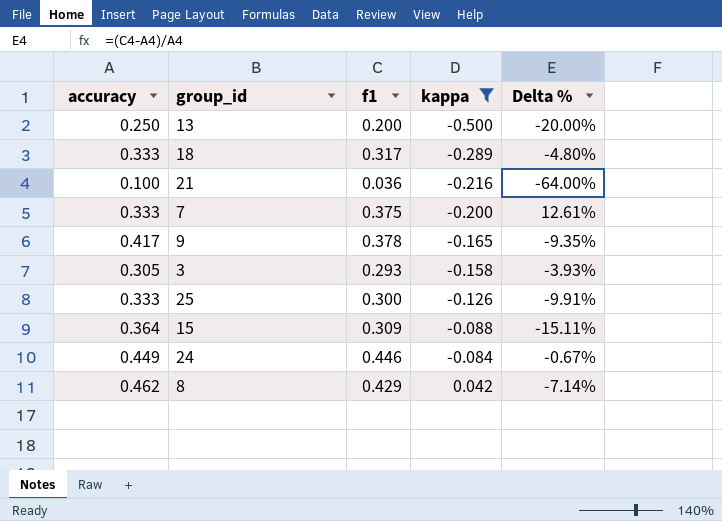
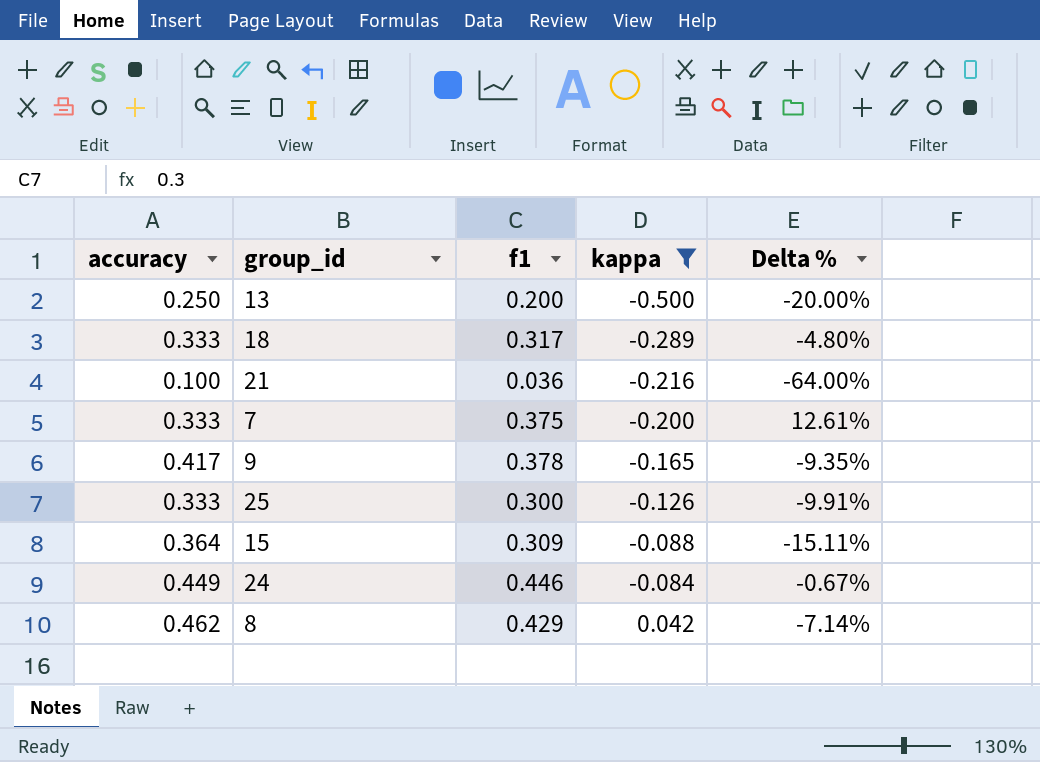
row 3: 0.305 | 0.293 | -0.158 | -3.93% -> none

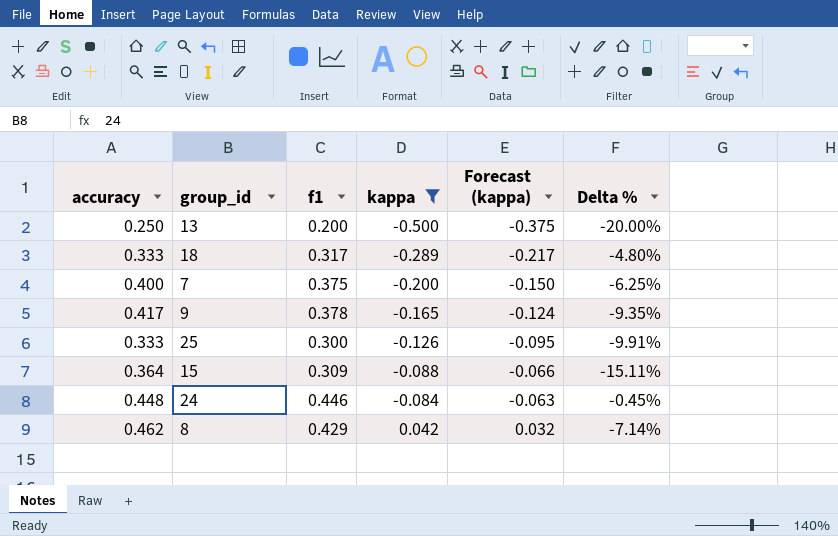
column Forecast (kappa) | formula: none -> [kappa] * 0.75
row 21: 0.100 | 0.036 | -0.216 | -64.00% -> none
7 | accuracy: 0.333 -> 0.400
7 | Delta %: 12.61% -> -6.25%
24 | accuracy: 0.449 -> 0.448
24 | Delta %: -0.67% -> -0.45%

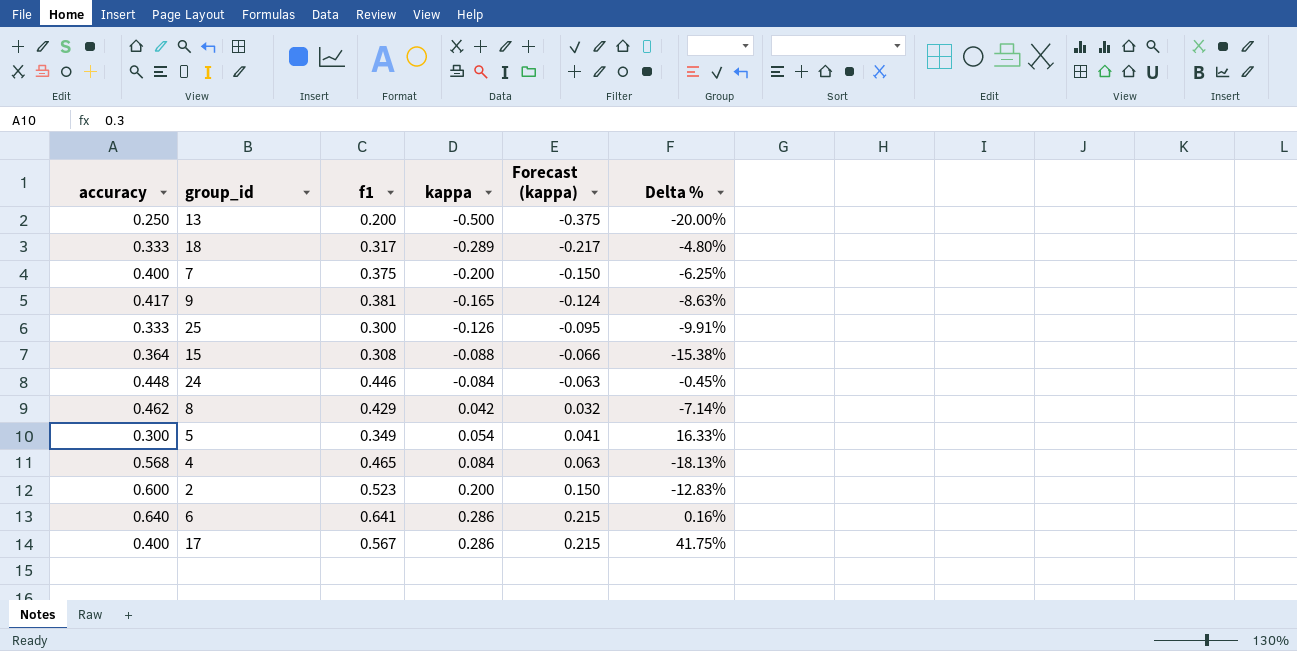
filter: kappa <= 0.042 -> none
9 | f1: 0.378 -> 0.381
9 | Delta %: -9.35% -> -8.63%
15 | f1: 0.309 -> 0.308
15 | Delta %: -15.11% -> -15.38%

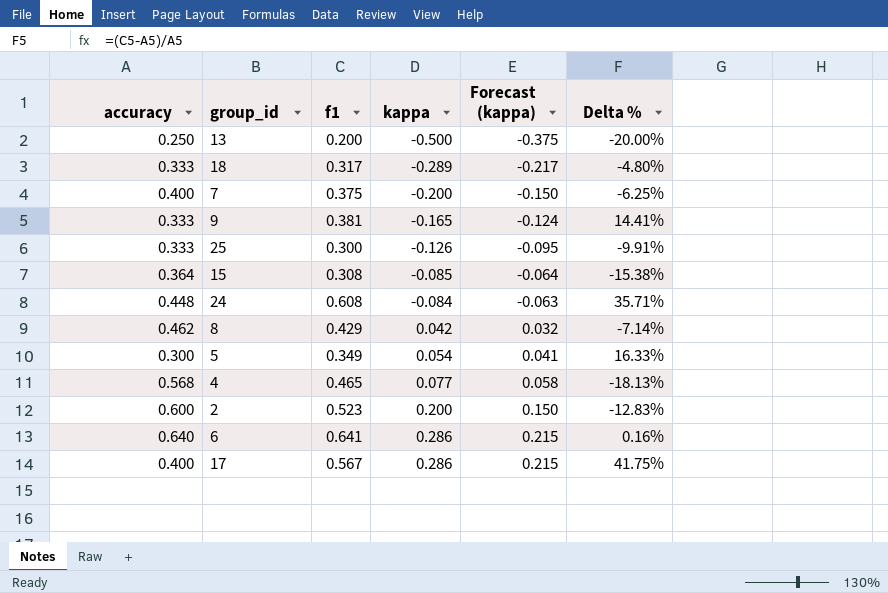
9 | accuracy: 0.417 -> 0.333
9 | Delta %: -8.63% -> 14.41%
15 | kappa: -0.088 -> -0.085
15 | Forecast (kappa): -0.066 -> -0.064
24 | f1: 0.446 -> 0.608
24 | Delta %: -0.45% -> 35.71%
4 | kappa: 0.084 -> 0.077
4 | Forecast (kappa): 0.063 -> 0.058

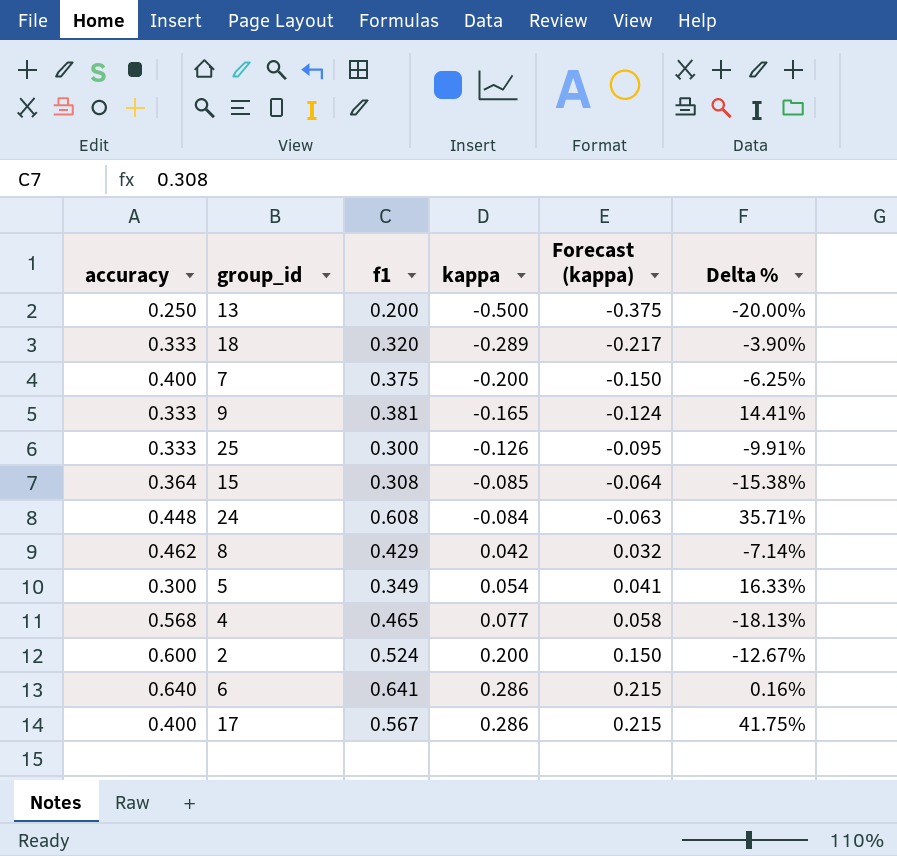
18 | f1: 0.317 -> 0.320
18 | Delta %: -4.80% -> -3.90%
2 | f1: 0.523 -> 0.524
2 | Delta %: -12.83% -> -12.67%

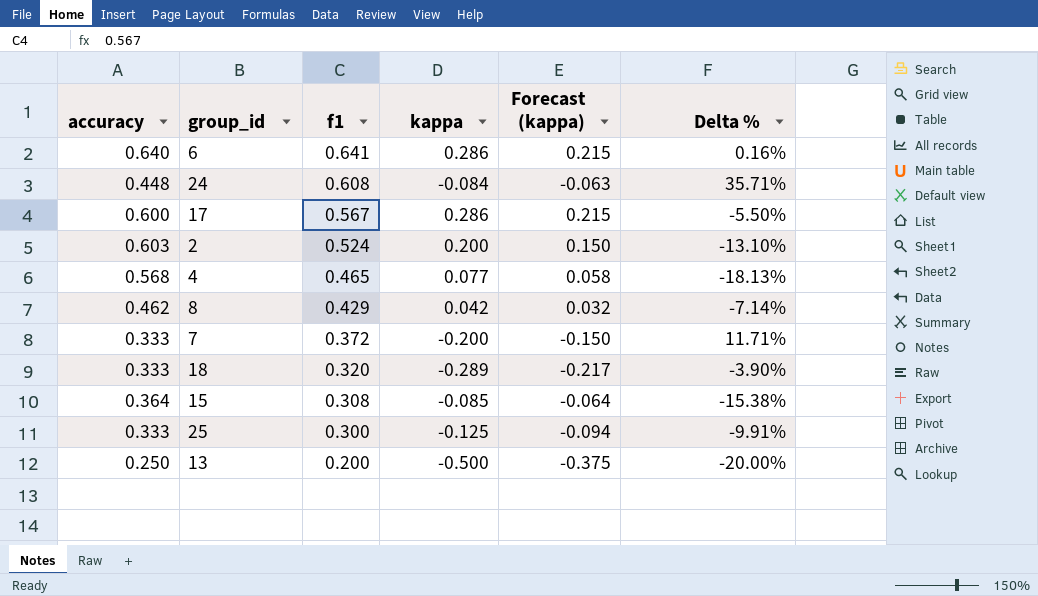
row order: kappa ascending -> f1 descending
row 9: 0.333 | 0.381 | -0.165 | -0.124 | 14.41% -> none
row 5: 0.300 | 0.349 | 0.054 | 0.041 | 16.33% -> none
17 | accuracy: 0.400 -> 0.600
17 | Delta %: 41.75% -> -5.50%
2 | accuracy: 0.600 -> 0.603
2 | Delta %: -12.67% -> -13.10%
7 | accuracy: 0.400 -> 0.333
7 | f1: 0.375 -> 0.372
7 | Delta %: -6.25% -> 11.71%
25 | kappa: -0.126 -> -0.125
25 | Forecast (kappa): -0.095 -> -0.094

